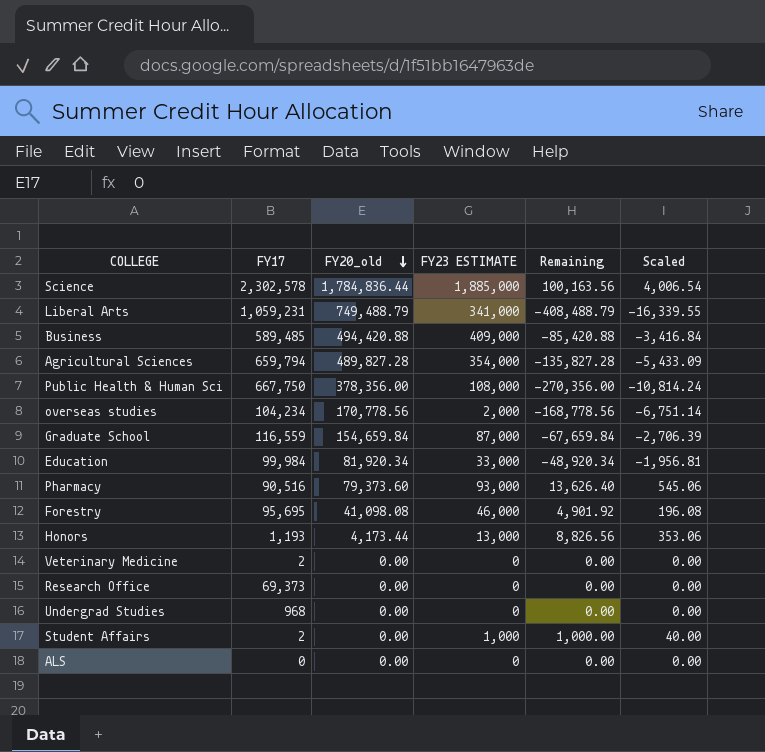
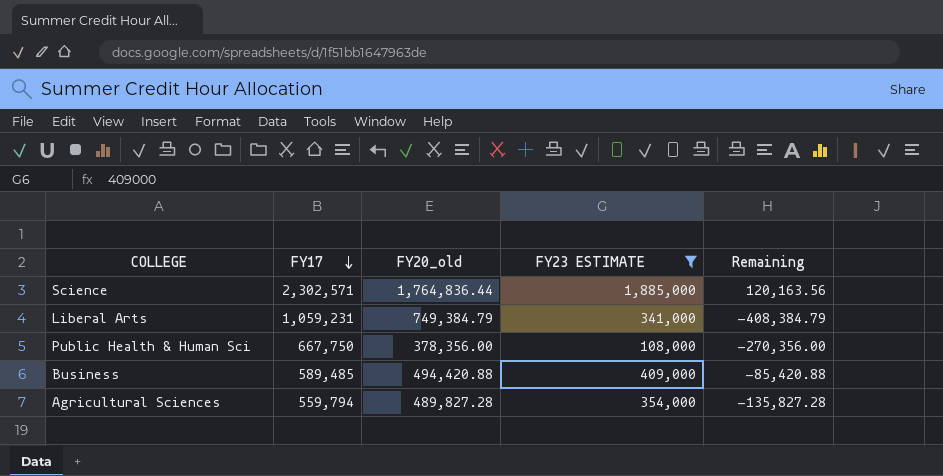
filter: none -> FY23 ESTIMATE >= 108,000
row order: FY20_old descending -> FY17 descending
column Scaled | formula: [Remaining] * 0.04 -> none
Science | FY17: 2,302,578 -> 2,302,571
Science | FY20_old: 1,784,836.44 -> 1,764,836.44
Science | Remaining: 100,163.56 -> 120,163.56
Liberal Arts | FY20_old: 749,488.79 -> 749,384.79
Liberal Arts | Remaining: -408,488.79 -> -408,384.79
Agricultural Sciences | FY17: 659,794 -> 559,794

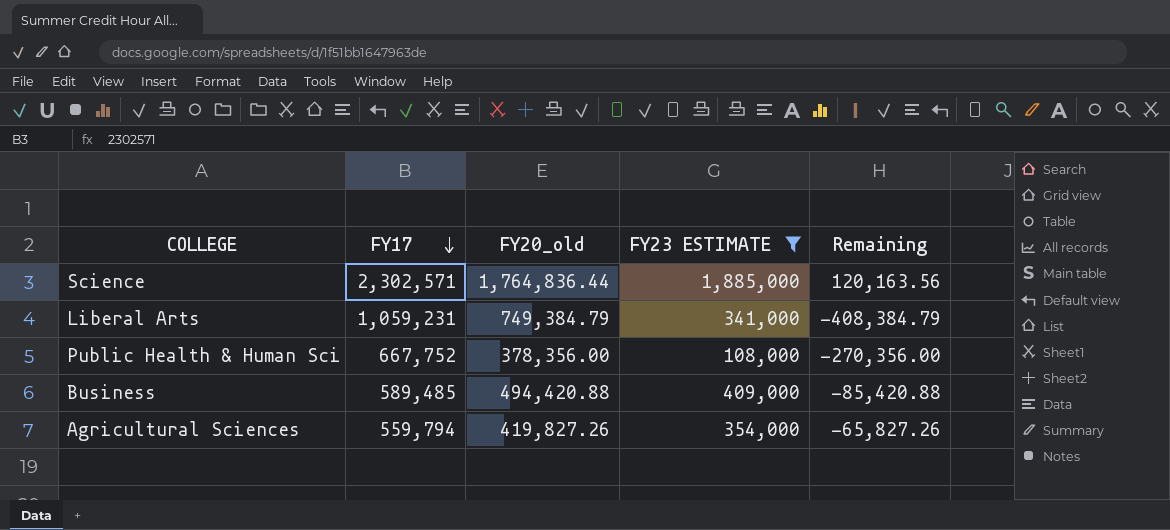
Public Health & Human Sci | FY17: 667,750 -> 667,752
Agricultural Sciences | FY20_old: 489,827.28 -> 419,827.26
Agricultural Sciences | Remaining: -135,827.28 -> -65,827.26

